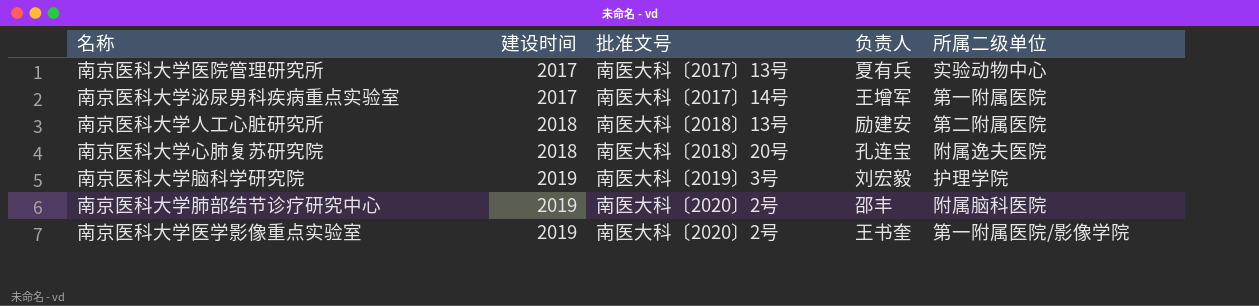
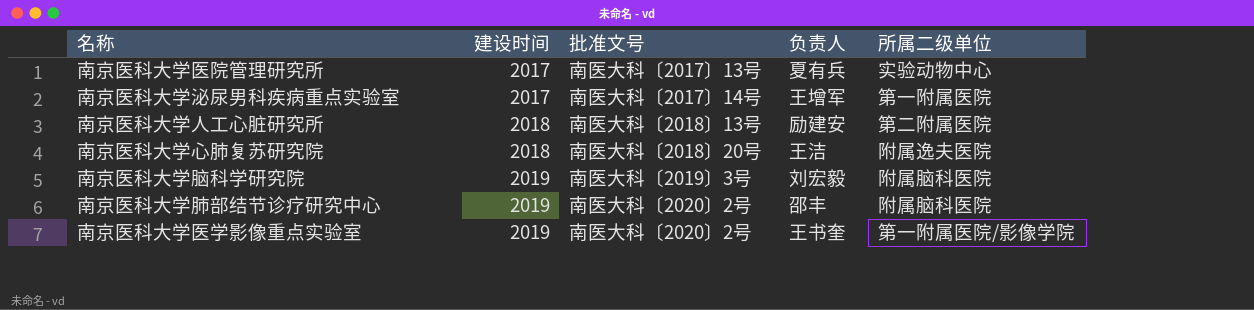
南京医科大学心肺复苏研究院 | 负责人: 孔连宝 -> 王洁
南京医科大学脑科学研究院 | 所属二级单位: 护理学院 -> 附属脑科医院

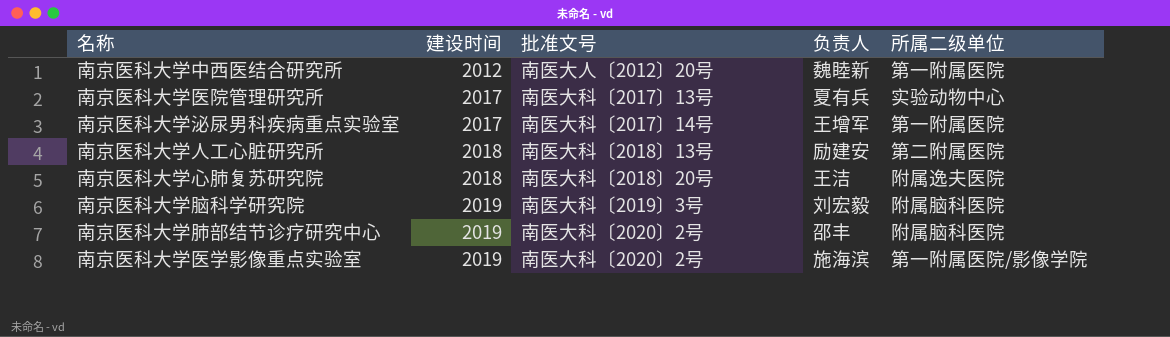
row 南京医科大学中西医结合研究所: none -> 2012 | 南医大人〔2012〕20号 | 魏睦新 | 第一附属医院
南京医科大学医学影像重点实验室 | 负责人: 王书奎 -> 施海滨

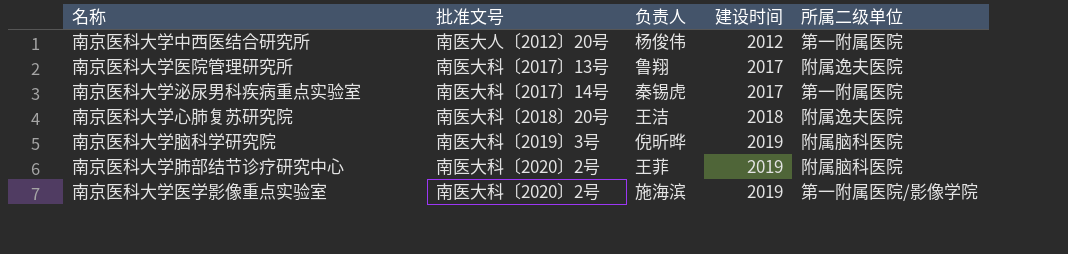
column 建设时间 | position: 2 -> 4
row 南京医科大学人工心脏研究所: 2018 | 南医大科〔2018〕13号 | 励建安 | 第二附属医院 -> none
南京医科大学中西医结合研究所 | 负责人: 魏睦新 -> 杨俊伟
南京医科大学医院管理研究所 | 负责人: 夏有兵 -> 鲁翔
南京医科大学医院管理研究所 | 所属二级单位: 实验动物中心 -> 附属逸夫医院
南京医科大学泌尿男科疾病重点实验室 | 负责人: 王增军 -> 秦锡虎
南京医科大学脑科学研究院 | 负责人: 刘宏毅 -> 倪昕晔
南京医科大学肺部结节诊疗研究中心 | 负责人: 邵丰 -> 王菲

